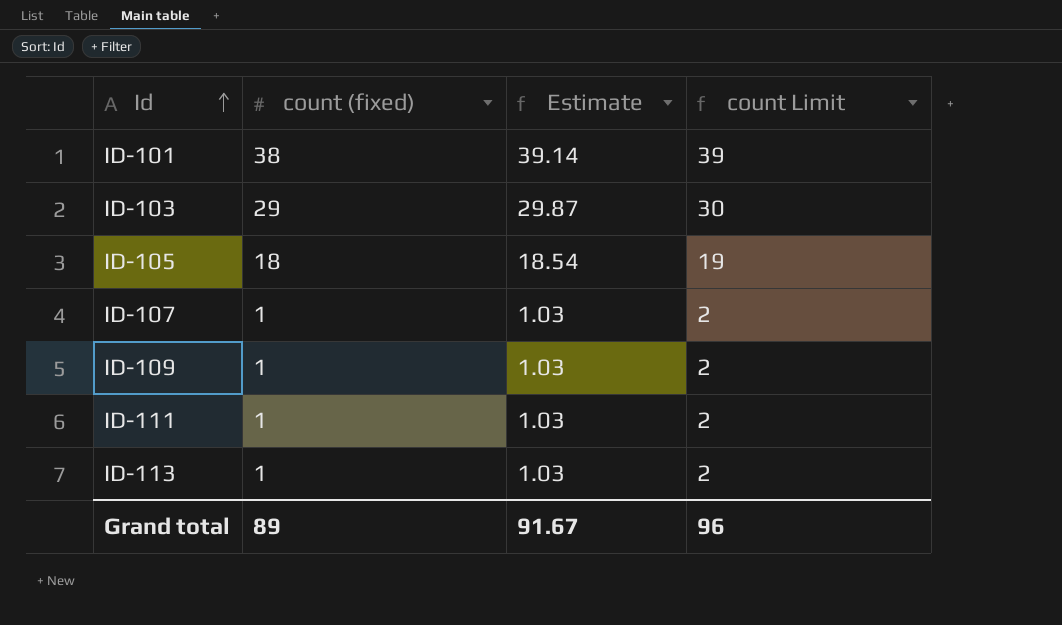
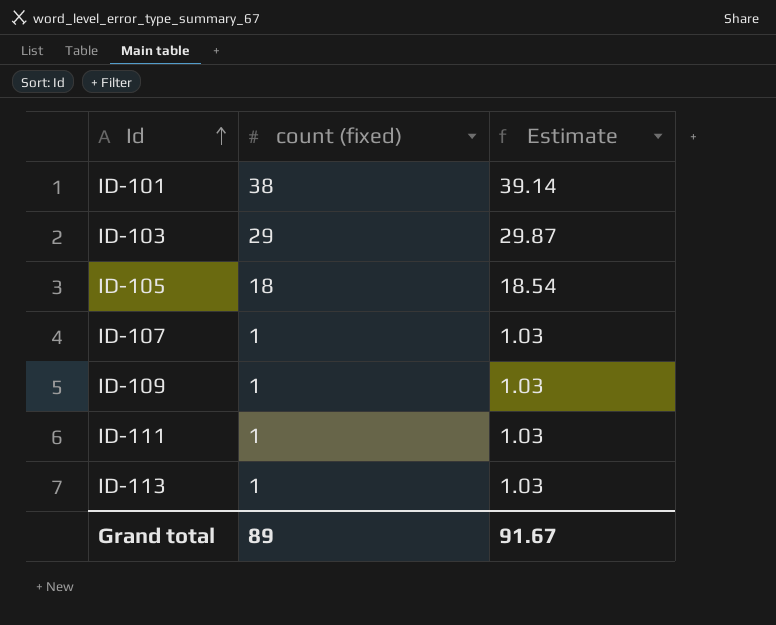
column count Limit | formula: [count (fixed)] + 1 -> none

